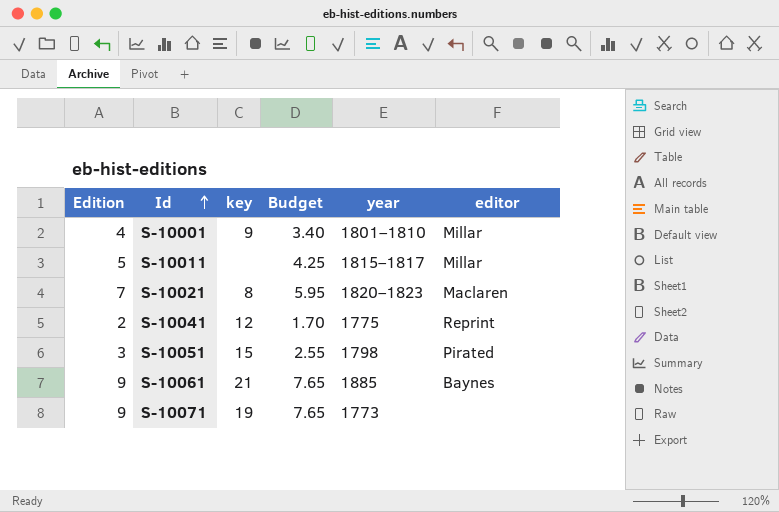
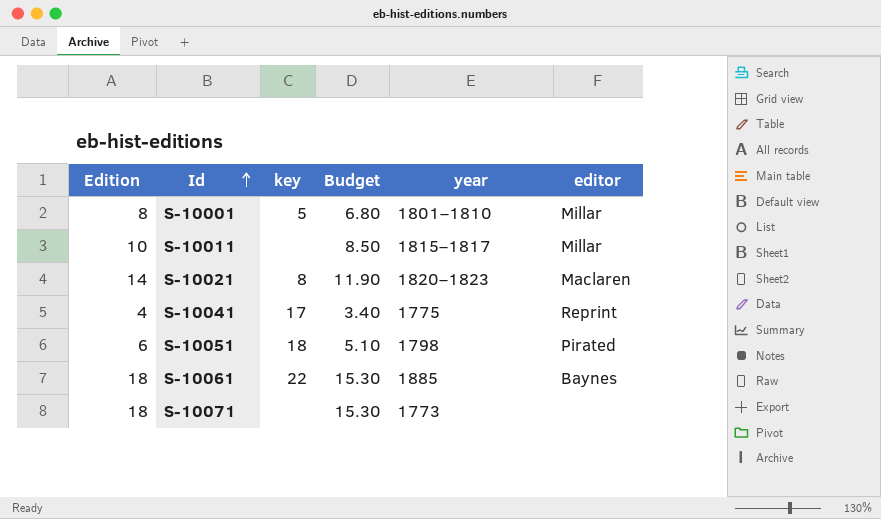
S-10001 | Edition: 4 -> 8
S-10001 | key: 9 -> 5
S-10001 | Budget: 3.40 -> 6.80
S-10011 | Edition: 5 -> 10
S-10011 | Budget: 4.25 -> 8.50
S-10021 | Edition: 7 -> 14
S-10021 | Budget: 5.95 -> 11.90
S-10041 | Edition: 2 -> 4
S-10041 | key: 12 -> 17
S-10041 | Budget: 1.70 -> 3.40
S-10051 | Edition: 3 -> 6
S-10051 | key: 15 -> 18
S-10051 | Budget: 2.55 -> 5.10
S-10061 | Edition: 9 -> 18
S-10061 | key: 21 -> 22
S-10061 | Budget: 7.65 -> 15.30
S-10071 | Edition: 9 -> 18
S-10071 | key: 19 -> none
S-10071 | Budget: 7.65 -> 15.30

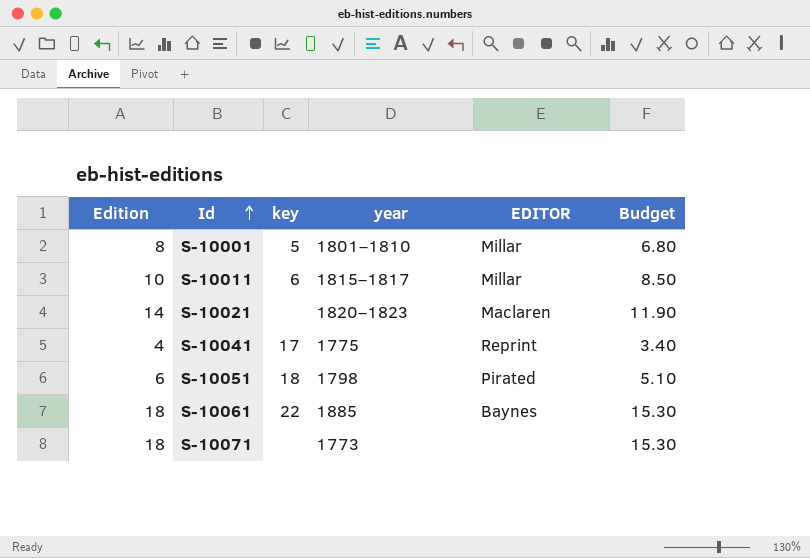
column name: editor -> EDITOR
column Budget | position: 4 -> 6
S-10011 | key: none -> 6
S-10021 | key: 8 -> none

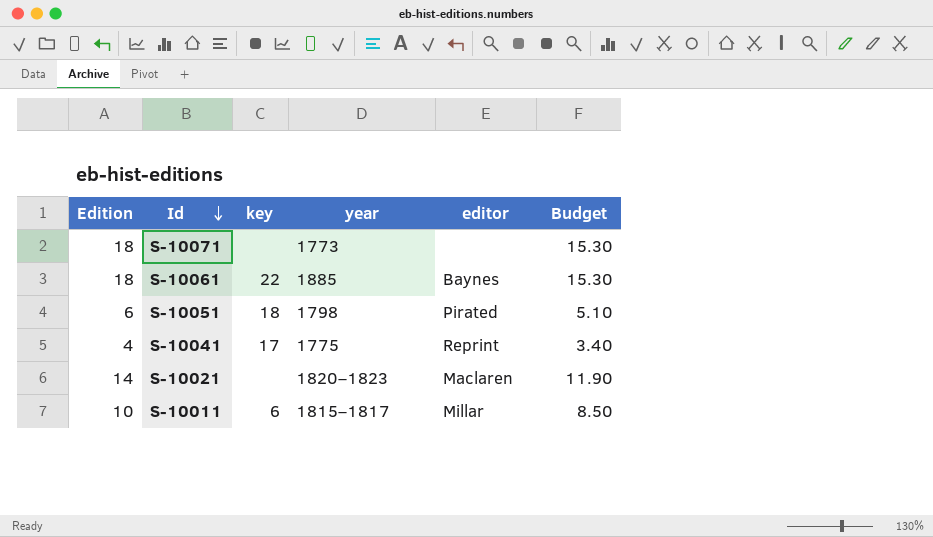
row order: Id ascending -> Id descending
column name: EDITOR -> editor
row S-10001: 8 | 5 | 1801–1810 | Millar | 6.80 -> none

